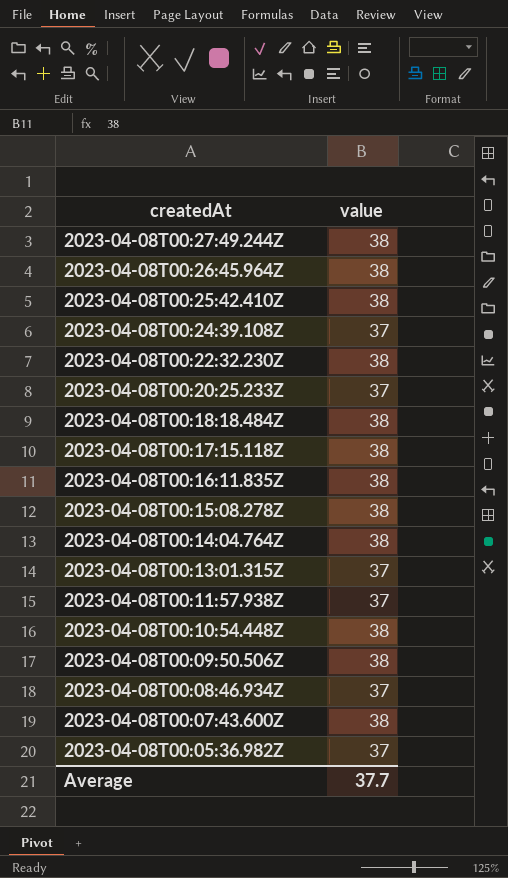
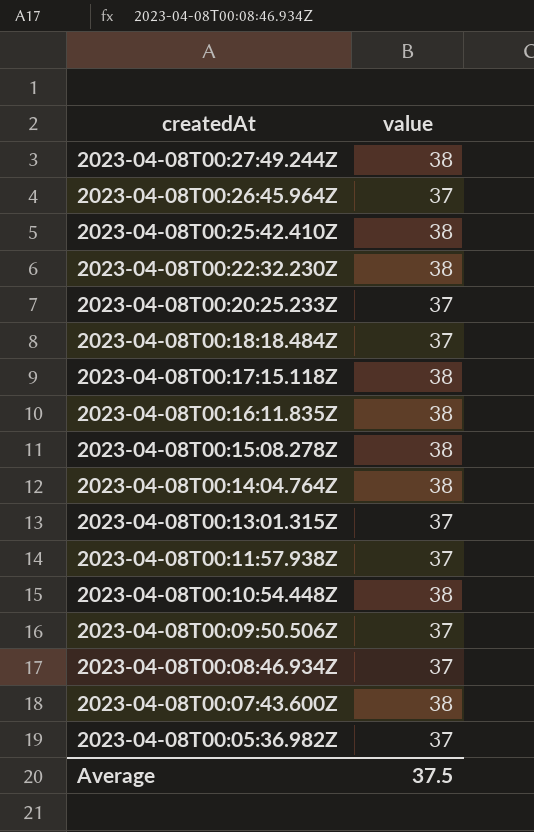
row 2023-04-08T00:24:39.108Z: 37 -> none
2023-04-08T00:26:45.964Z | value: 38 -> 37
2023-04-08T00:18:18.484Z | value: 38 -> 37
2023-04-08T00:09:50.506Z | value: 38 -> 37
Average | value: 37.7 -> 37.5

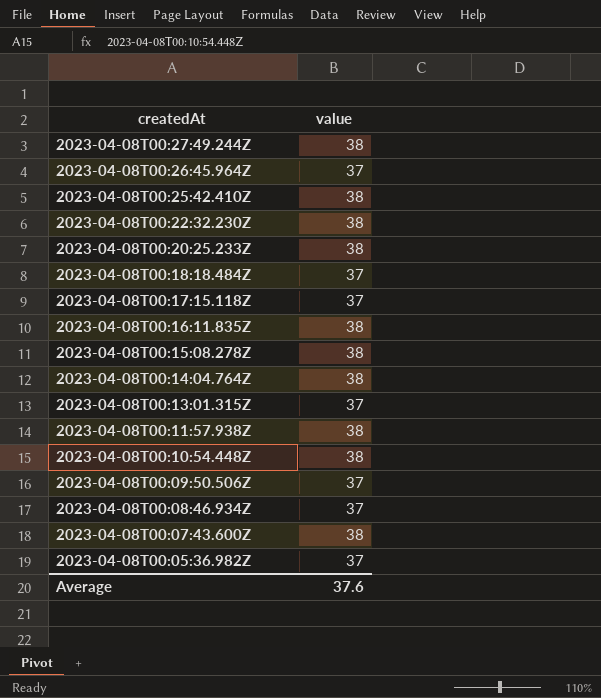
2023-04-08T00:20:25.233Z | value: 37 -> 38
2023-04-08T00:17:15.118Z | value: 38 -> 37
2023-04-08T00:11:57.938Z | value: 37 -> 38
Average | value: 37.5 -> 37.6

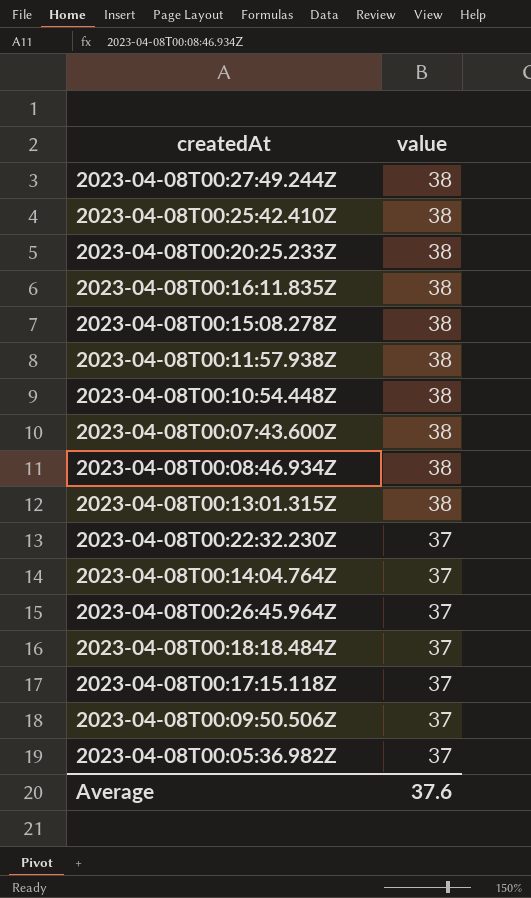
row order: createdAt descending -> value descending
2023-04-08T00:08:46.934Z | value: 37 -> 38
2023-04-08T00:13:01.315Z | value: 37 -> 38
2023-04-08T00:22:32.230Z | value: 38 -> 37
2023-04-08T00:14:04.764Z | value: 38 -> 37

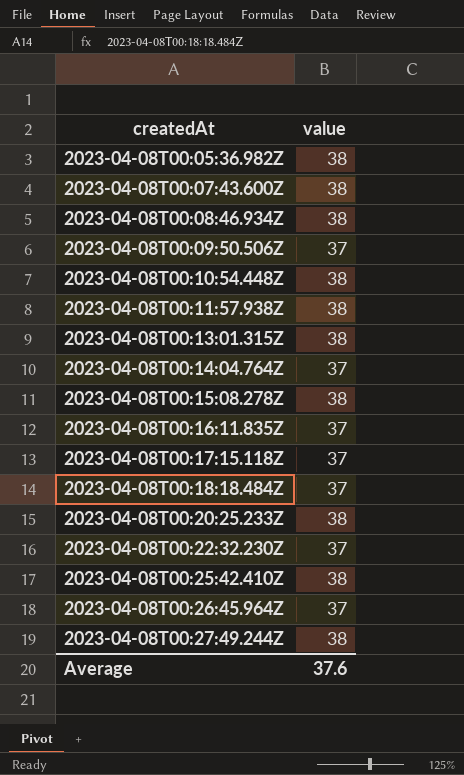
row order: value descending -> createdAt ascending
2023-04-08T00:05:36.982Z | value: 37 -> 38
2023-04-08T00:16:11.835Z | value: 38 -> 37

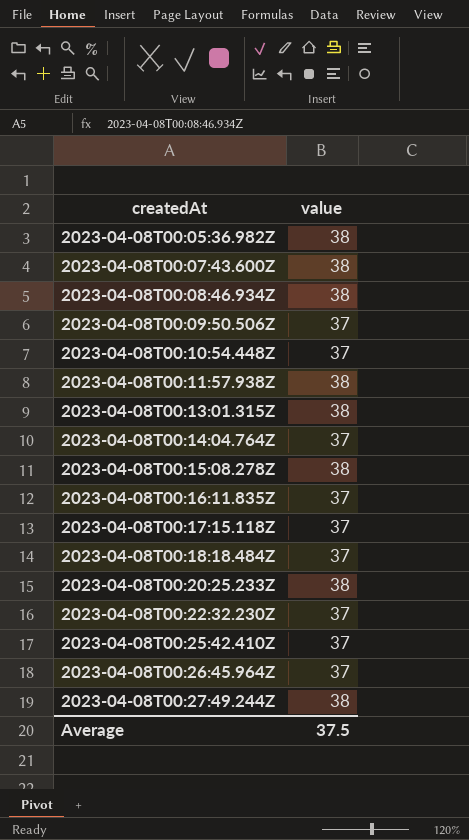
2023-04-08T00:10:54.448Z | value: 38 -> 37
2023-04-08T00:25:42.410Z | value: 38 -> 37
Average | value: 37.6 -> 37.5

